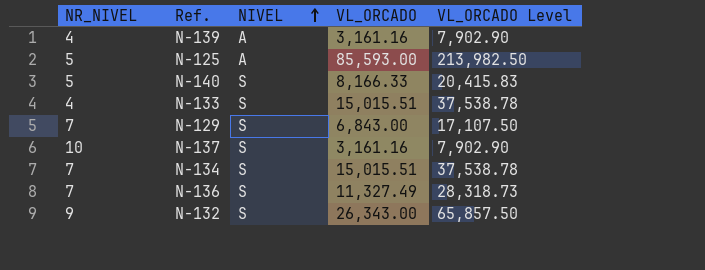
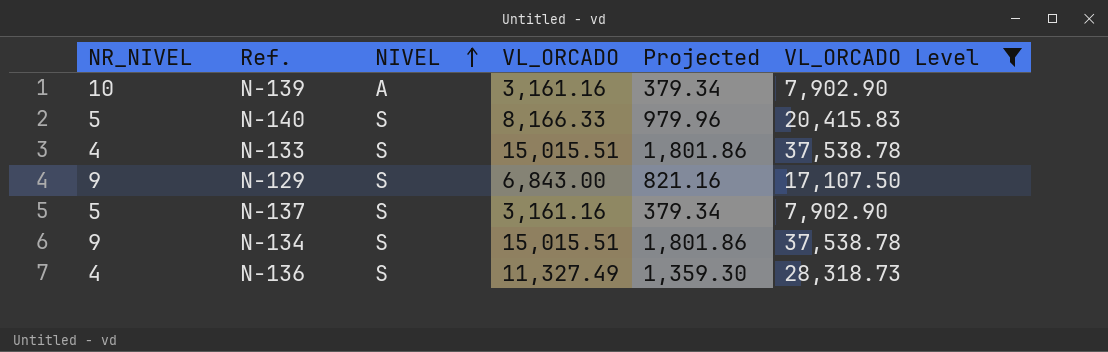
filter: none -> VL_ORCADO Level <= 37,538.78
column Projected | formula: none -> [VL_ORCADO] * 0.12
N-139 | NR_NIVEL: 4 -> 10
N-129 | NR_NIVEL: 7 -> 9
N-137 | NR_NIVEL: 10 -> 5
N-134 | NR_NIVEL: 7 -> 9
N-136 | NR_NIVEL: 7 -> 4

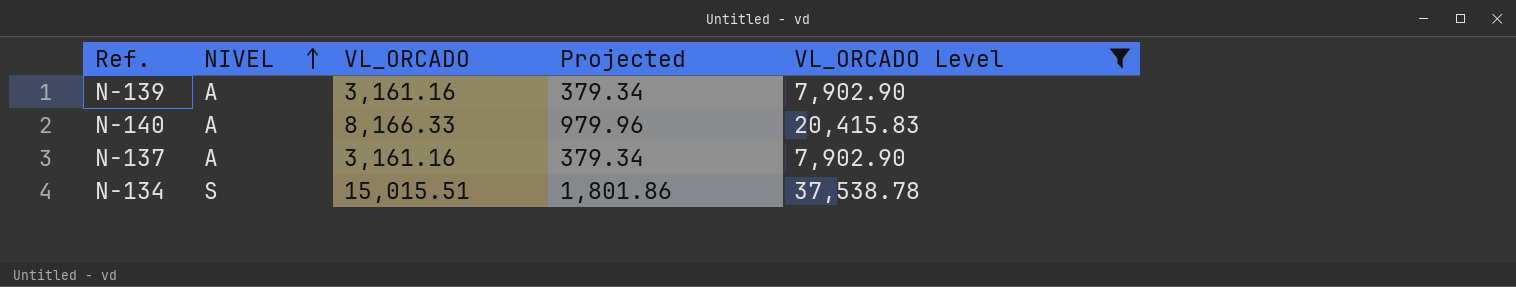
column NR_NIVEL | position: 1 -> none
row N-133: 4 | S | 15,015.51 | 1,801.86 | 37,538.78 -> none
row N-129: 9 | S | 6,843.00 | 821.16 | 17,107.50 -> none
row N-136: 4 | S | 11,327.49 | 1,359.30 | 28,318.73 -> none
N-140 | NIVEL: S -> A
N-137 | NIVEL: S -> A

